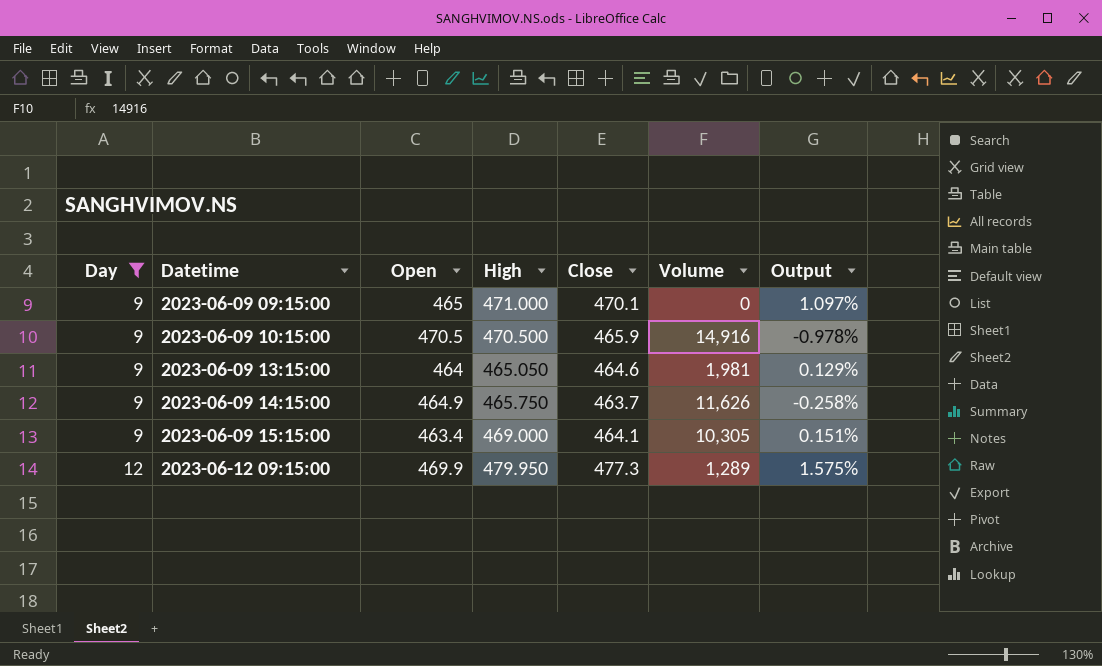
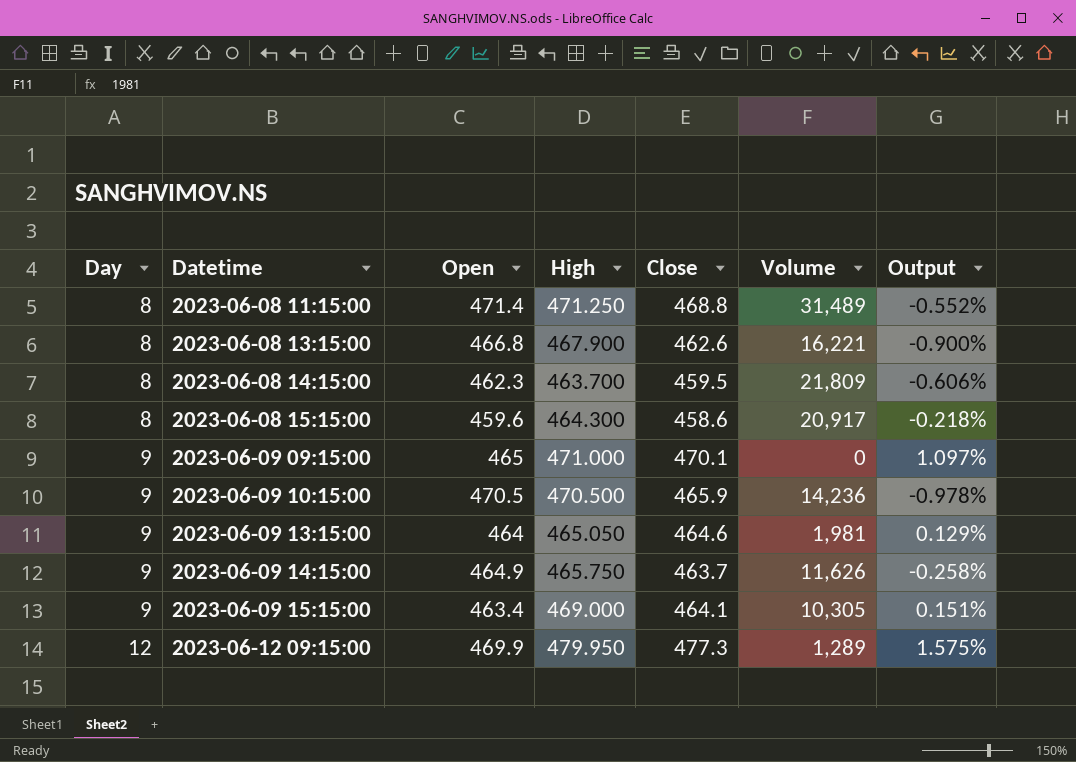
filter: Day != 8 -> none
2023-06-09 10:15:00 | Volume: 14,916 -> 14,236

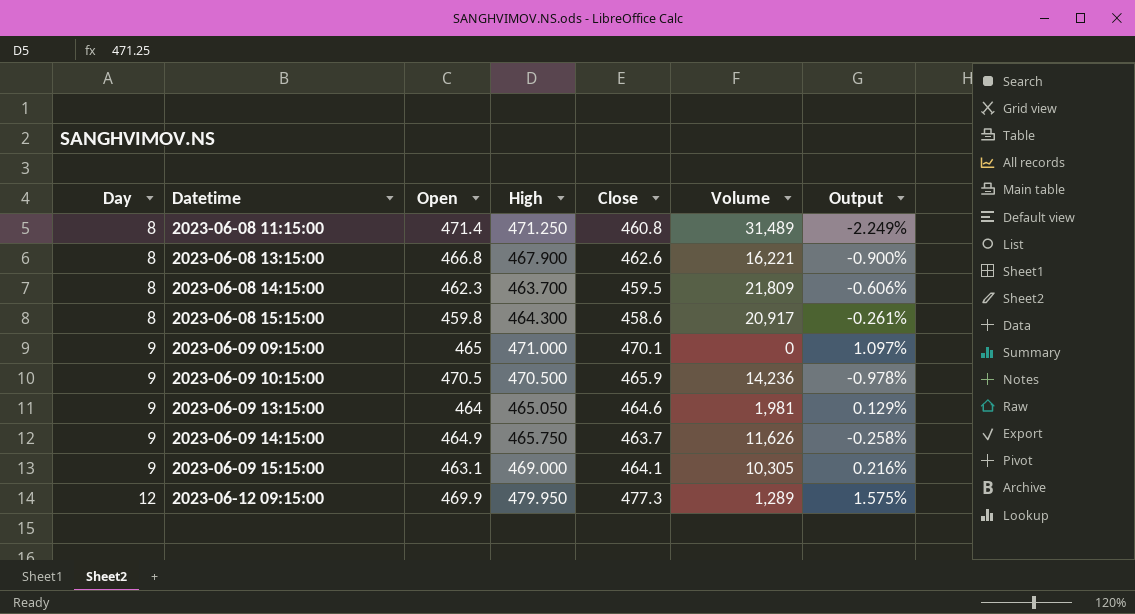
2023-06-08 11:15:00 | Close: 468.8 -> 460.8
2023-06-08 11:15:00 | Output: -0.552% -> -2.249%
2023-06-08 15:15:00 | Open: 459.6 -> 459.8
2023-06-08 15:15:00 | Output: -0.218% -> -0.261%
2023-06-09 15:15:00 | Open: 463.4 -> 463.1
2023-06-09 15:15:00 | Output: 0.151% -> 0.216%

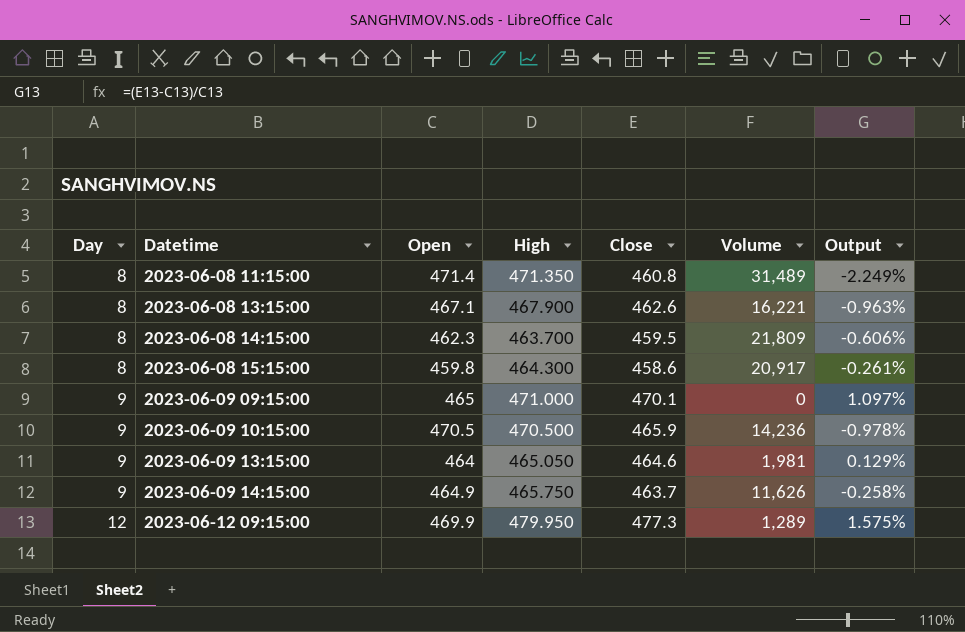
row 2023-06-09 15:15:00: 9 | 463.1 | 469.000 | 464.1 | 10,305 | 0.216% -> none
2023-06-08 11:15:00 | High: 471.250 -> 471.350
2023-06-08 13:15:00 | Open: 466.8 -> 467.1
2023-06-08 13:15:00 | Output: -0.900% -> -0.963%

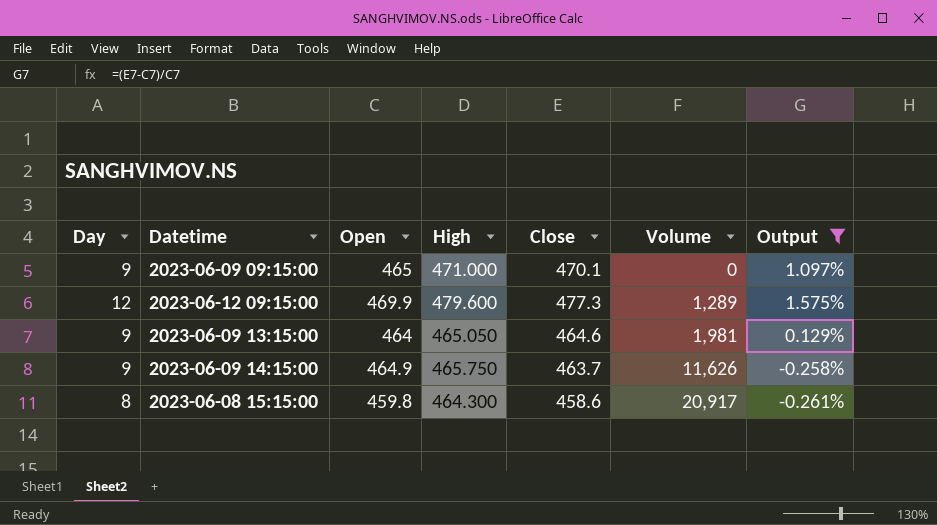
filter: none -> Output >= -0.261%
row order: Day ascending -> Volume ascending
2023-06-12 09:15:00 | High: 479.950 -> 479.600

